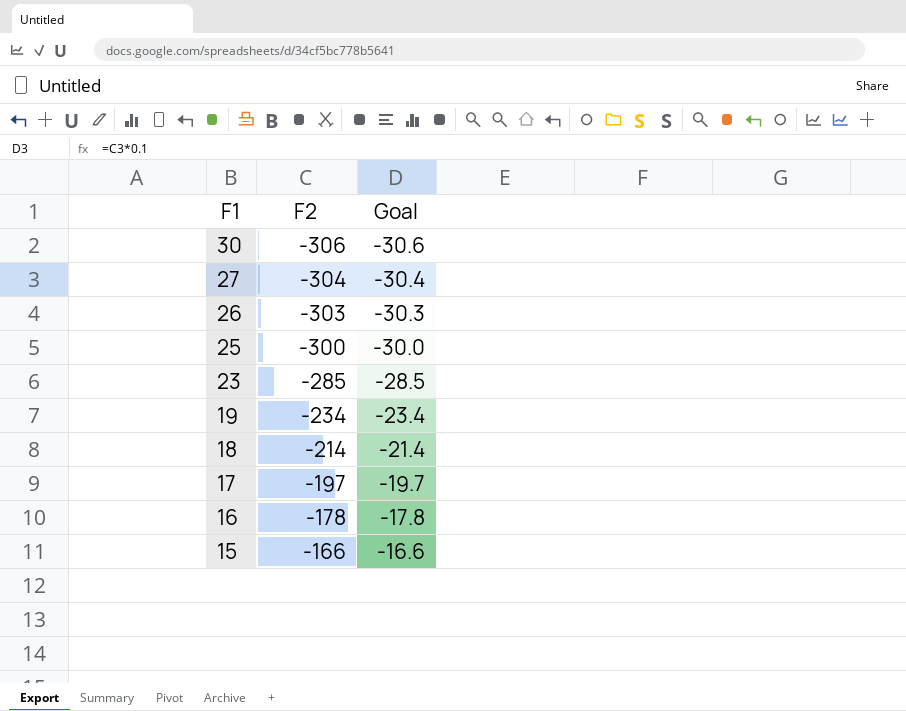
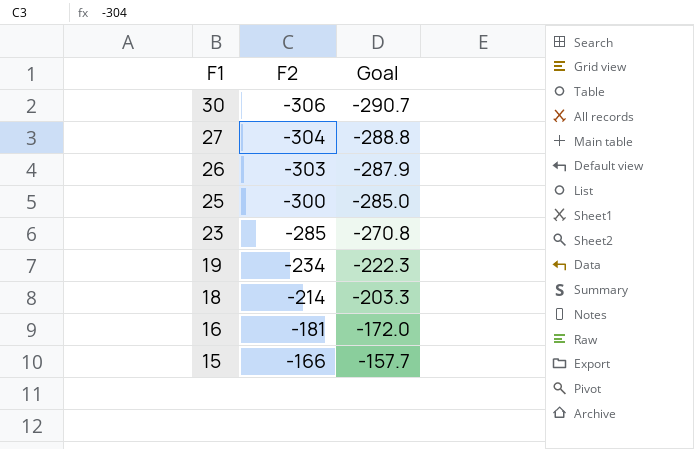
column Goal | formula: [F2] * 0.1 -> [F2] * 0.95
row 17: -197 | -19.7 -> none
16 | F2: -178 -> -181

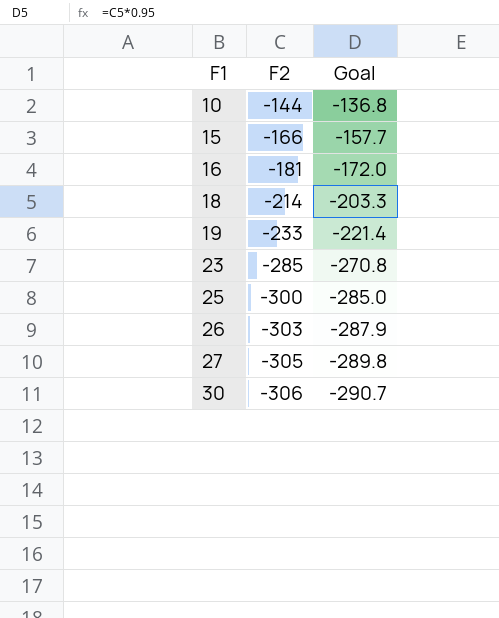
row order: F1 descending -> F1 ascending
row 10: none -> -144 | -136.8
19 | F2: -234 -> -233
19 | Goal: -222.3 -> -221.4
27 | F2: -304 -> -305
27 | Goal: -288.8 -> -289.8

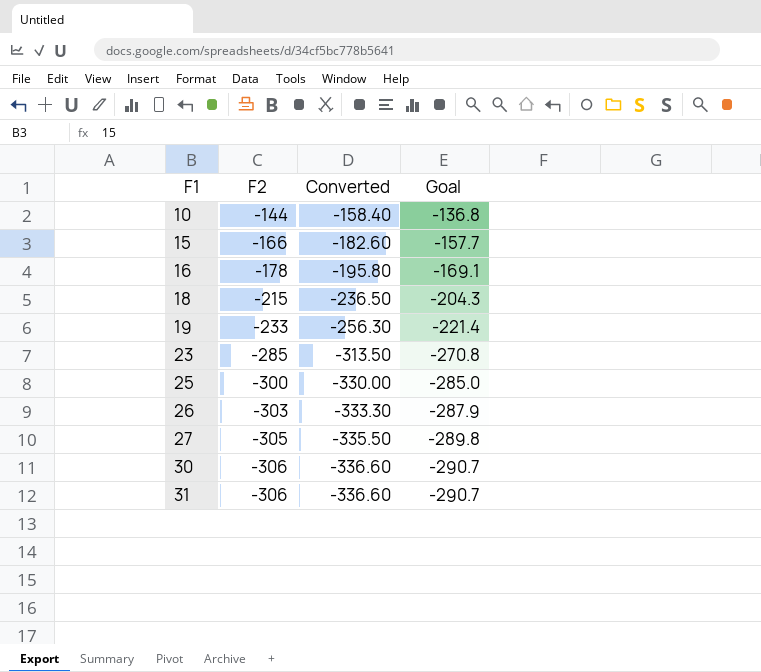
column Converted | formula: none -> [F2] * 1.1
16 | F2: -181 -> -178
16 | Goal: -172.0 -> -169.1
18 | F2: -214 -> -215
18 | Goal: -203.3 -> -204.3
row 31: none -> -306 | -336.60 | -290.7

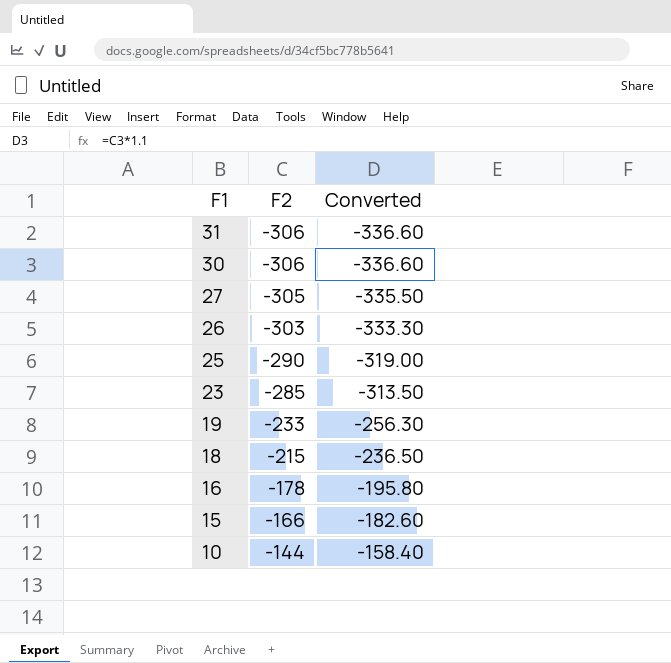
row order: F1 ascending -> F1 descending
column Goal | formula: [F2] * 0.95 -> none
25 | F2: -300 -> -290
25 | Converted: -330.00 -> -319.00

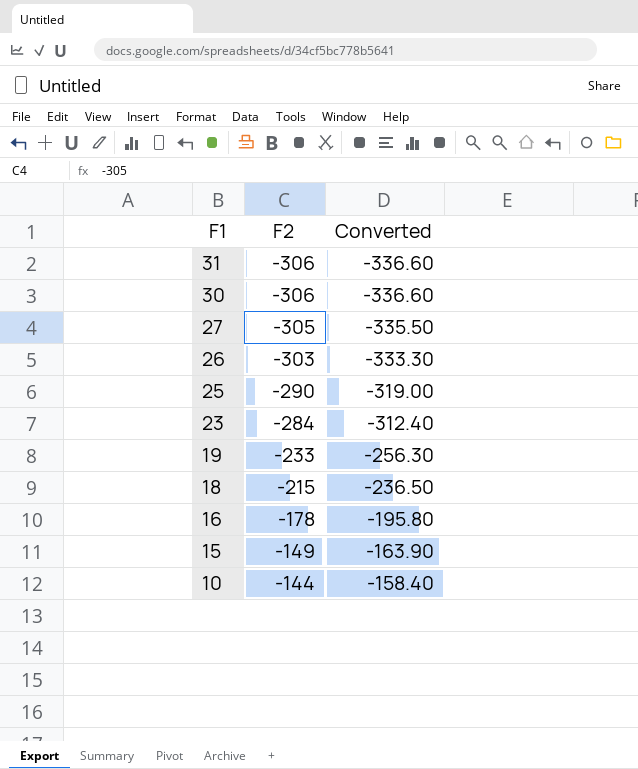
23 | F2: -285 -> -284
23 | Converted: -313.50 -> -312.40
15 | F2: -166 -> -149
15 | Converted: -182.60 -> -163.90

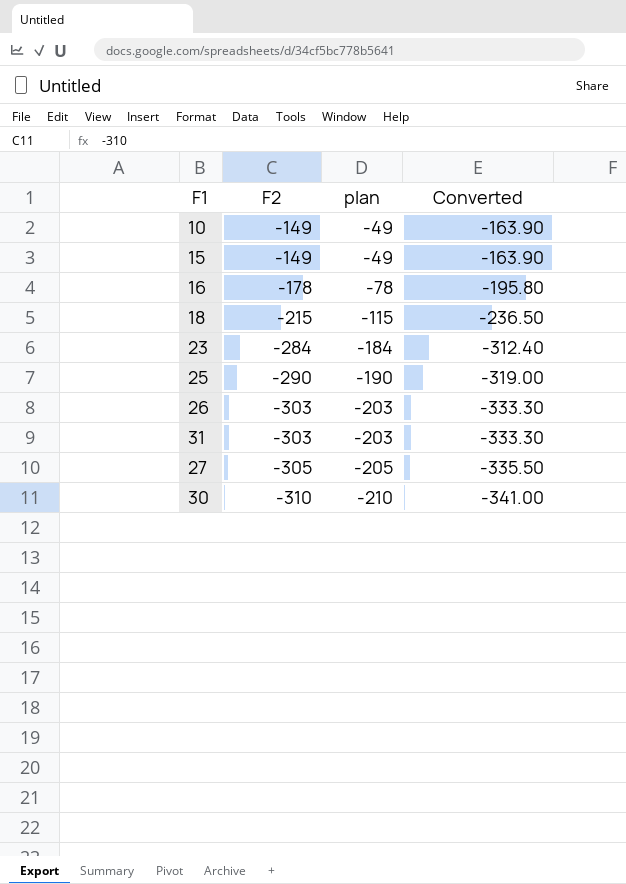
row order: F1 descending -> F2 descending
column plan | formula: none -> [F2] + 100
row 19: -233 | -256.30 -> none
10 | F2: -144 -> -149
10 | Converted: -158.40 -> -163.90
31 | F2: -306 -> -303
31 | Converted: -336.60 -> -333.30
30 | F2: -306 -> -310
30 | Converted: -336.60 -> -341.00

